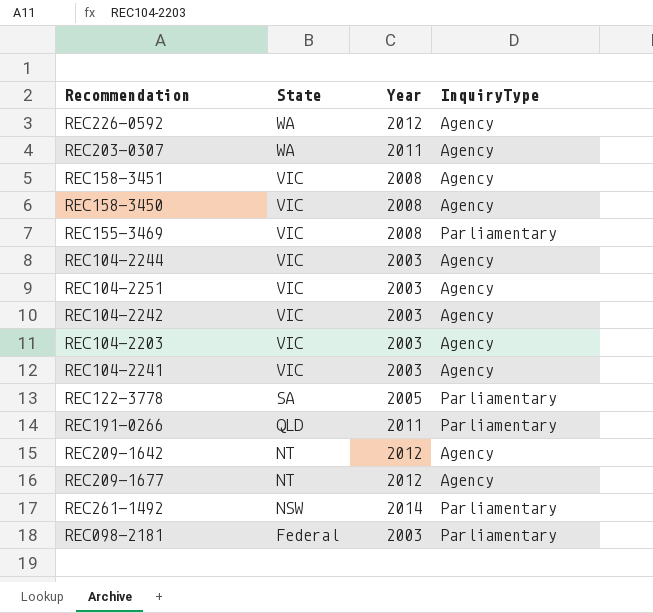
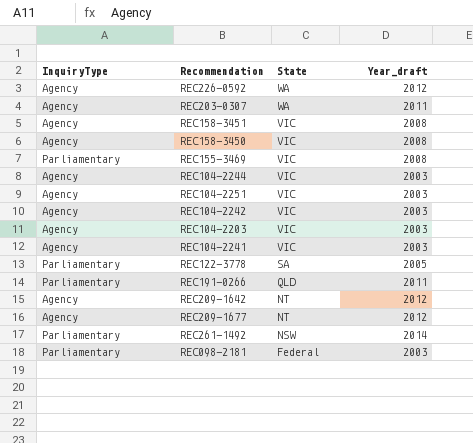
column InquiryType | position: 4 -> 1
column name: Year -> Year_draft

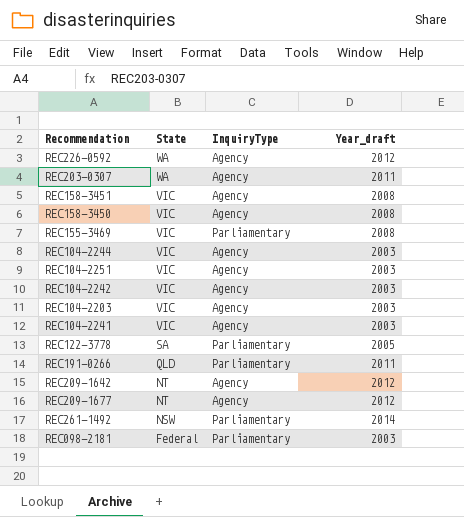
column InquiryType | position: 1 -> 3

